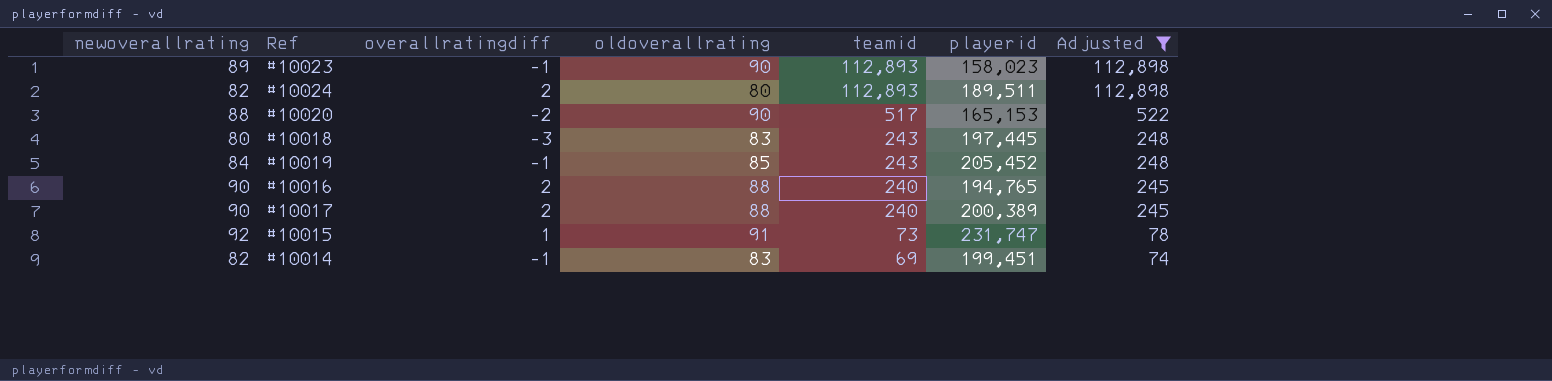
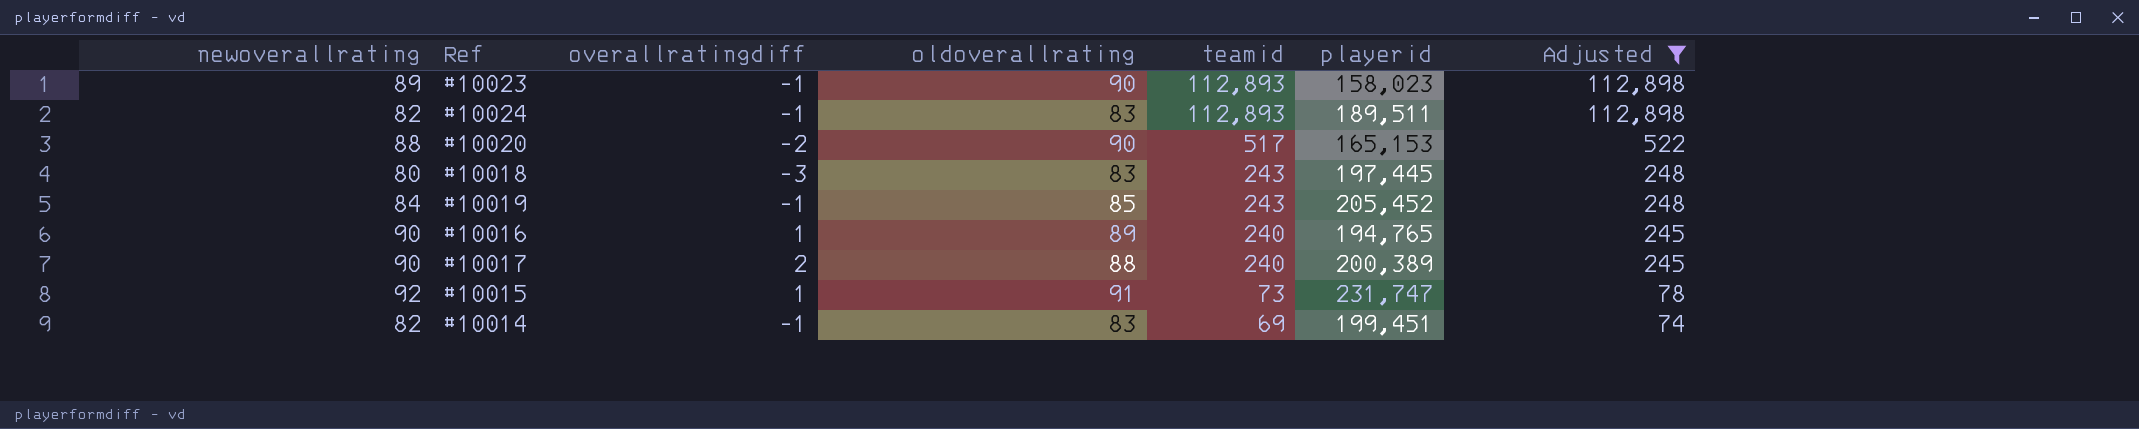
#10024 | overallratingdiff: 2 -> -1
#10024 | oldoverallrating: 80 -> 83
#10016 | overallratingdiff: 2 -> 1
#10016 | oldoverallrating: 88 -> 89

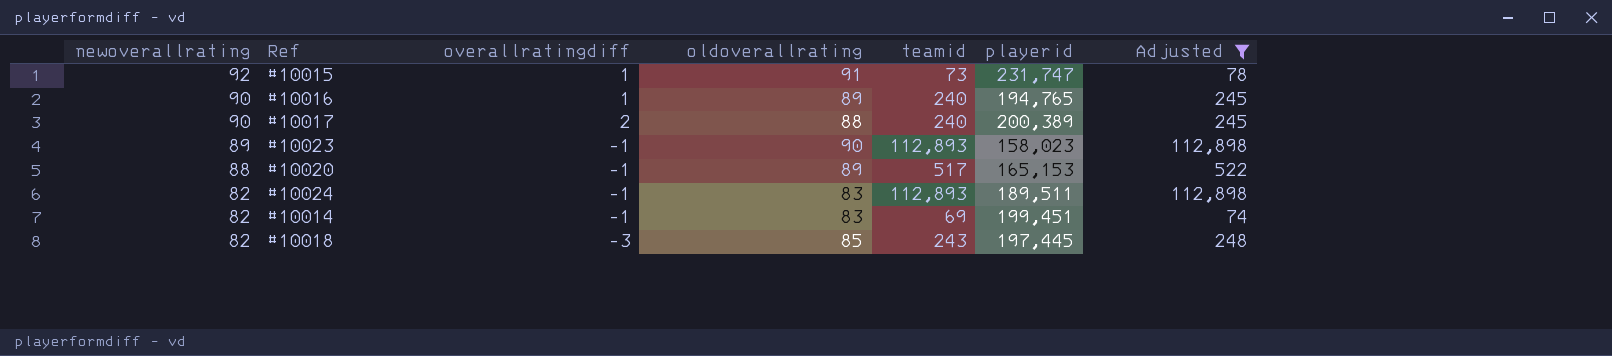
row order: teamid descending -> newoverallrating descending
row #10019: 84 | -1 | 85 | 243 | 205,452 | 248 -> none
#10020 | overallratingdiff: -2 -> -1
#10020 | oldoverallrating: 90 -> 89
#10018 | newoverallrating: 80 -> 82
#10018 | oldoverallrating: 83 -> 85

